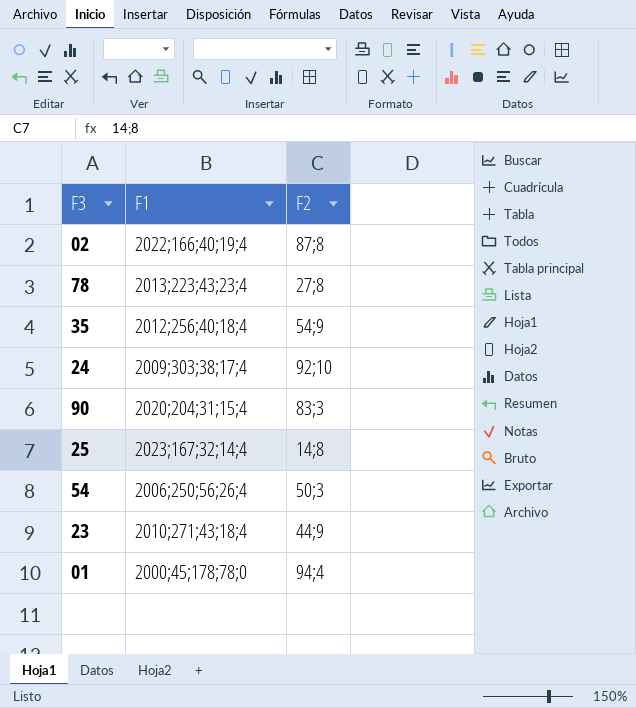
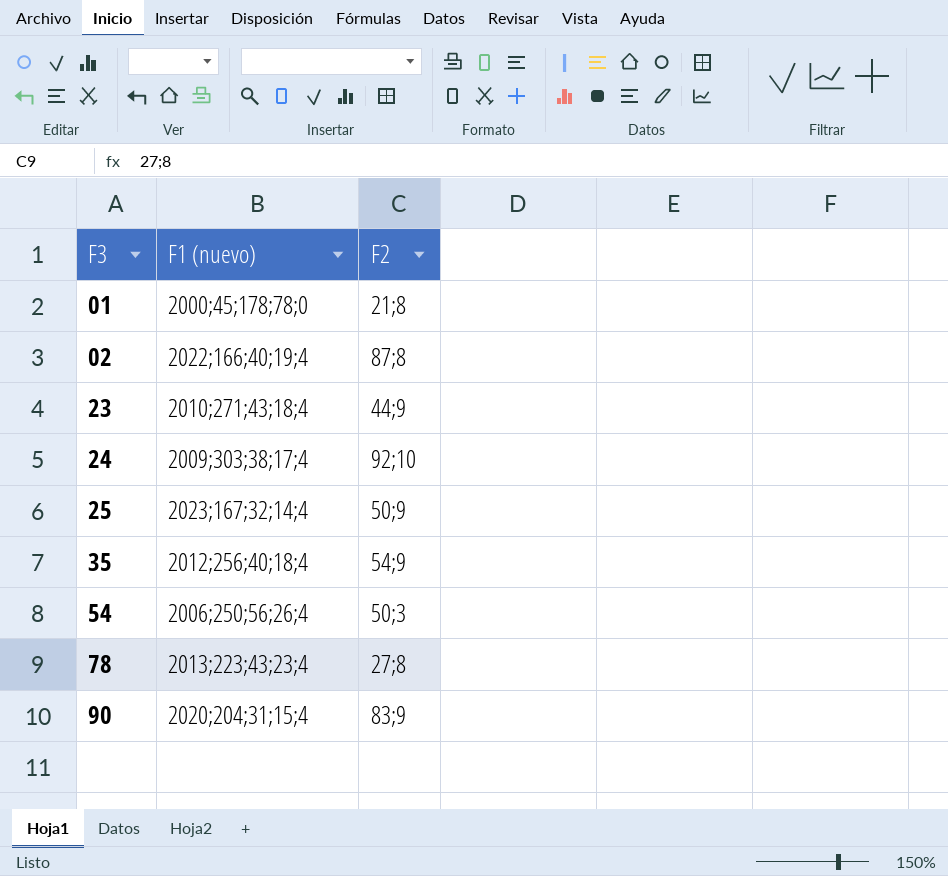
row order: none -> F3 ascending
column name: F1 -> F1 (nuevo)
01 | F2: 94;4 -> 21;8
25 | F2: 14;8 -> 50;9
90 | F2: 83;3 -> 83;9

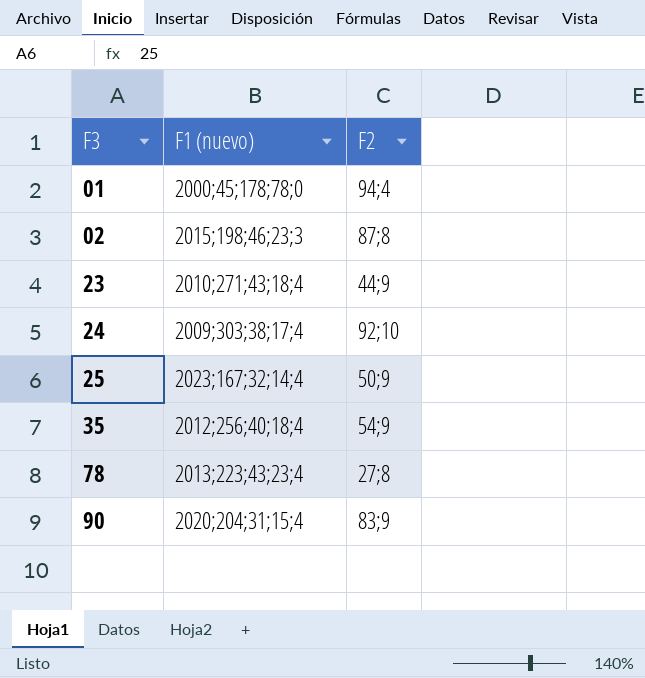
row 54: 2006;250;56;26;4 | 50;3 -> none
01 | F2: 21;8 -> 94;4
02 | F1 (nuevo): 2022;166;40;19;4 -> 2015;198;46;23;3

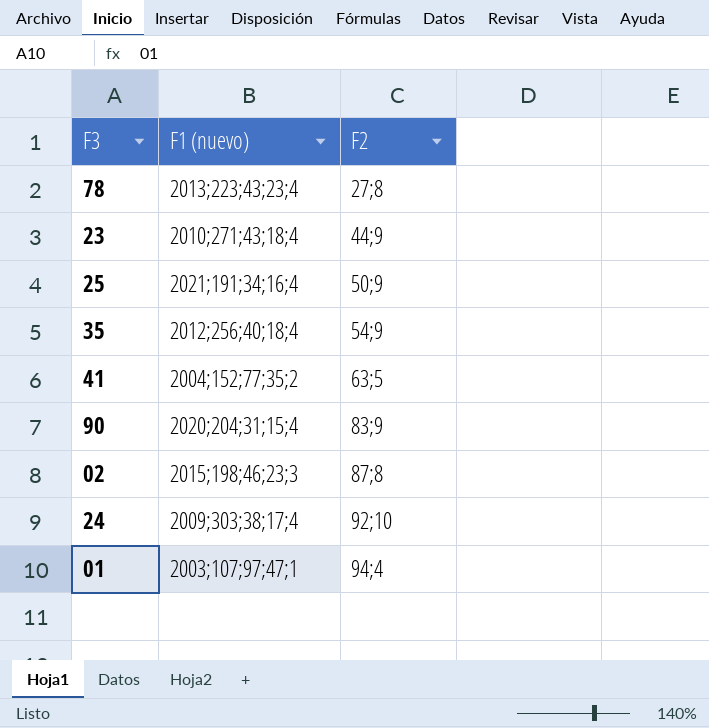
row order: F3 ascending -> F2 ascending
25 | F1 (nuevo): 2023;167;32;14;4 -> 2021;191;34;16;4
row 41: none -> 2004;152;77;35;2 | 63;5
01 | F1 (nuevo): 2000;45;178;78;0 -> 2003;107;97;47;1

